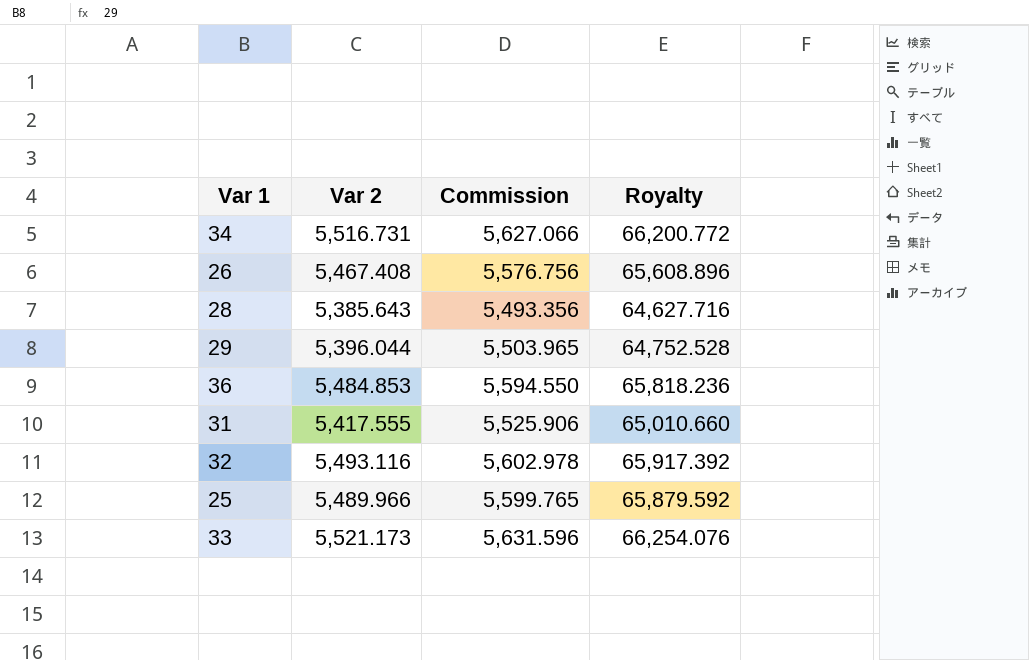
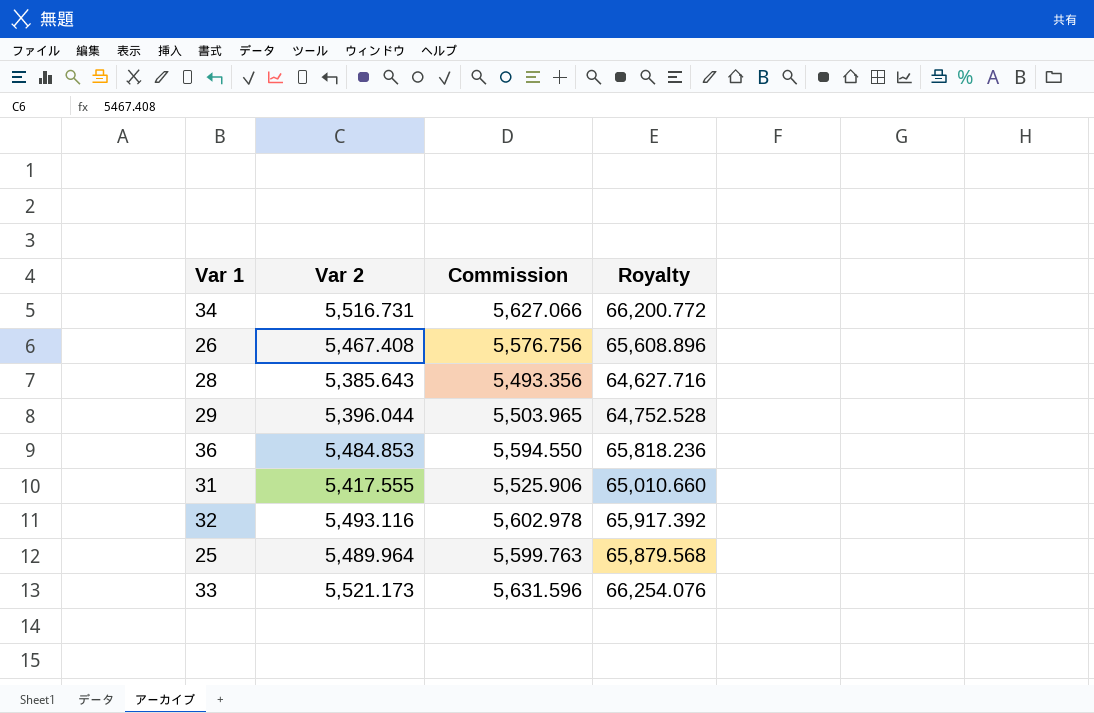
25 | Var 2: 5,489.966 -> 5,489.964
25 | Commission: 5,599.765 -> 5,599.763
25 | Royalty: 65,879.592 -> 65,879.568

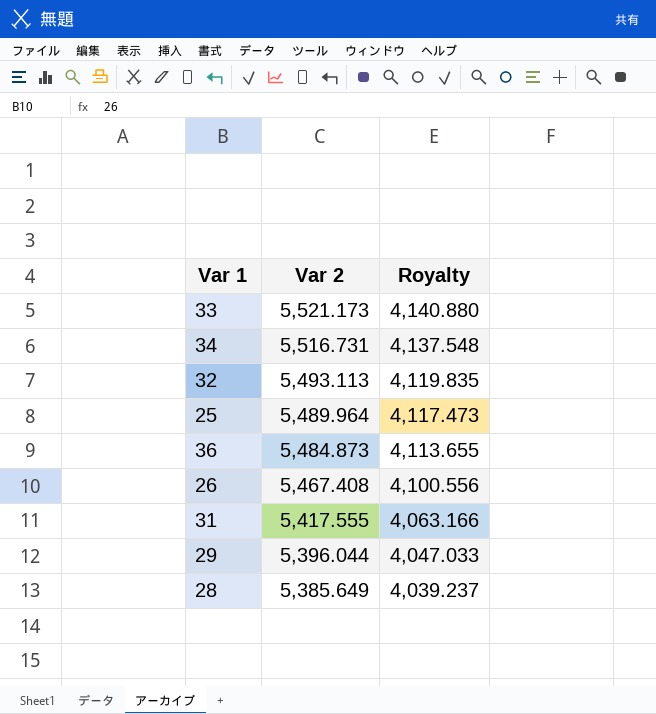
row order: none -> Var 2 descending
column Commission | formula: [Var 2] * 1.02 -> none
column Royalty | formula: [Var 2] * 12 -> [Var 2] * 0.75
32 | Var 2: 5,493.116 -> 5,493.113
36 | Var 2: 5,484.853 -> 5,484.873
28 | Var 2: 5,385.643 -> 5,385.649

